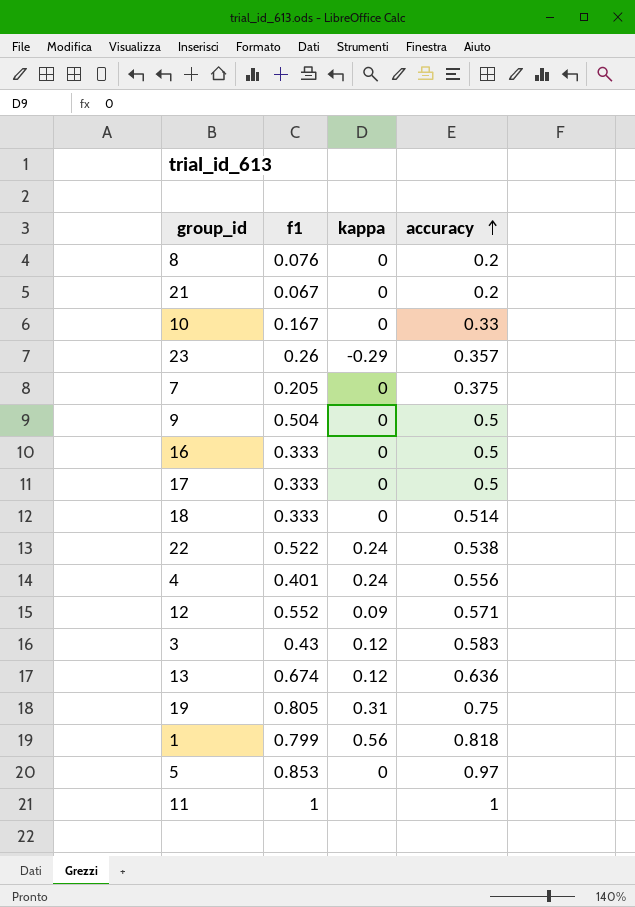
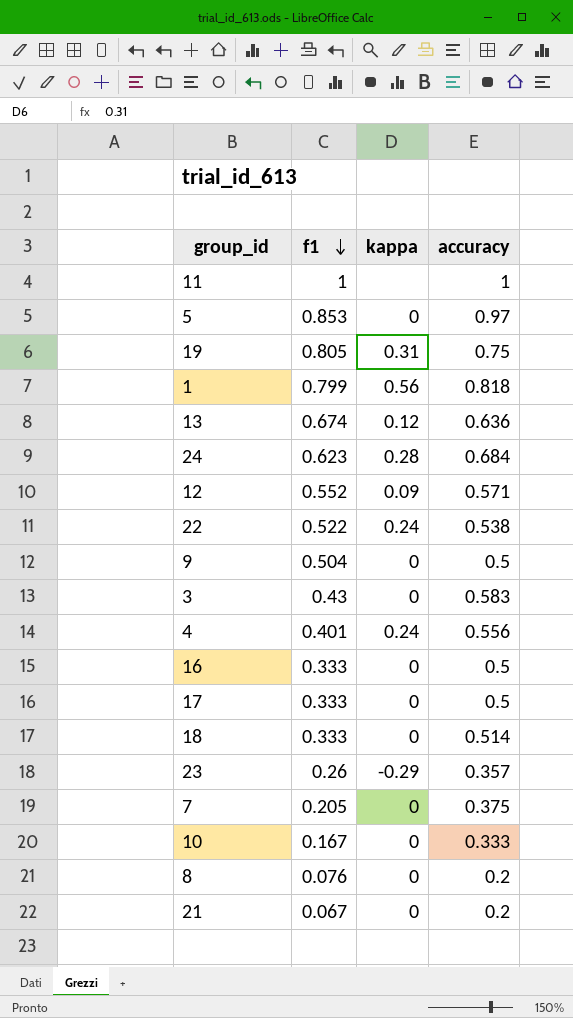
row order: accuracy ascending -> f1 descending
row 24: none -> 0.623 | 0.28 | 0.684
3 | kappa: 0.12 -> 0
10 | accuracy: 0.33 -> 0.333

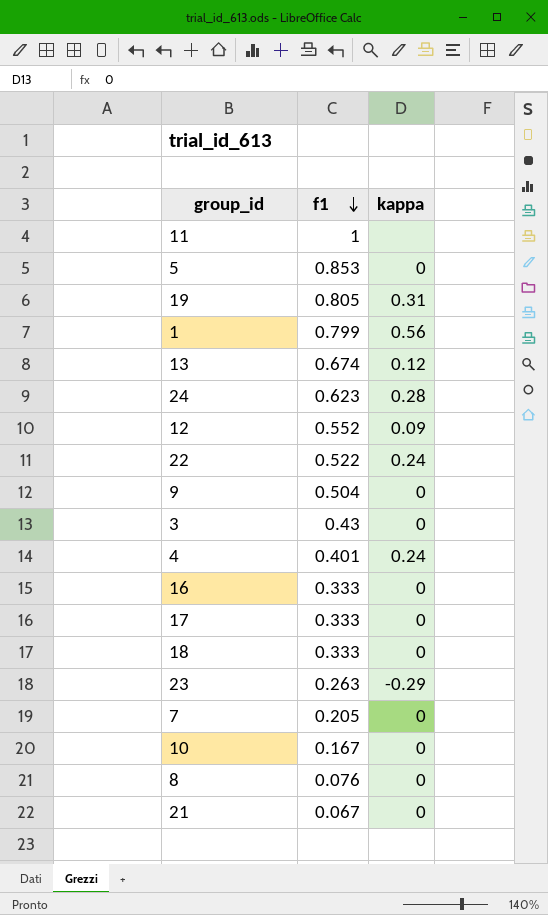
column accuracy | position: 4 -> none
23 | f1: 0.26 -> 0.263

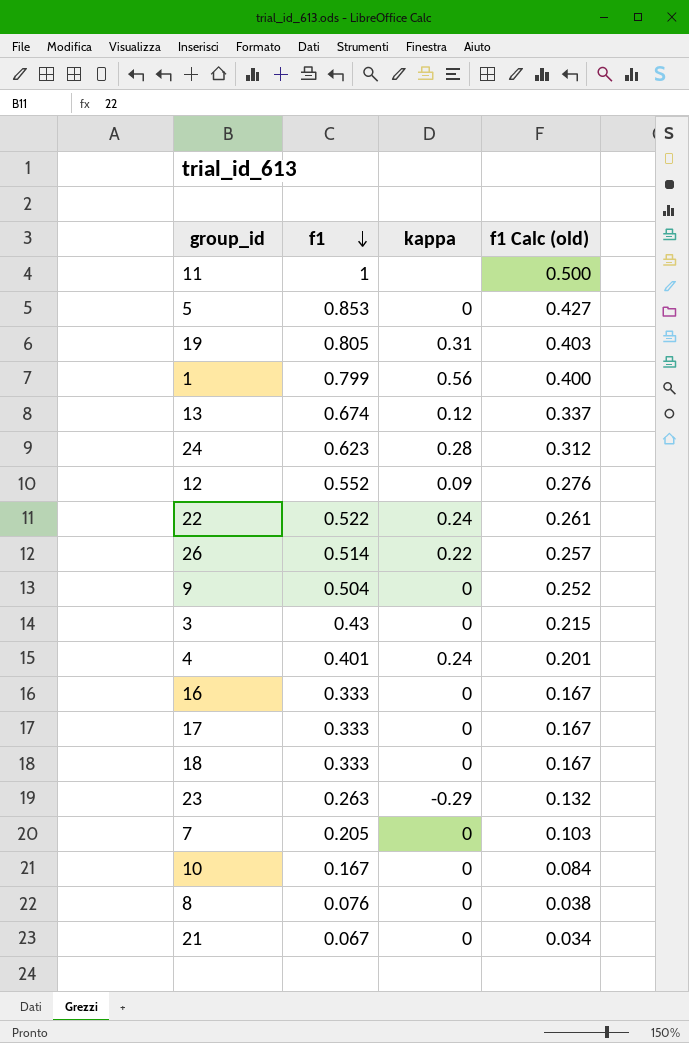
column f1 Calc (old) | formula: none -> [f1] * 0.5
row 26: none -> 0.514 | 0.22 | 0.257

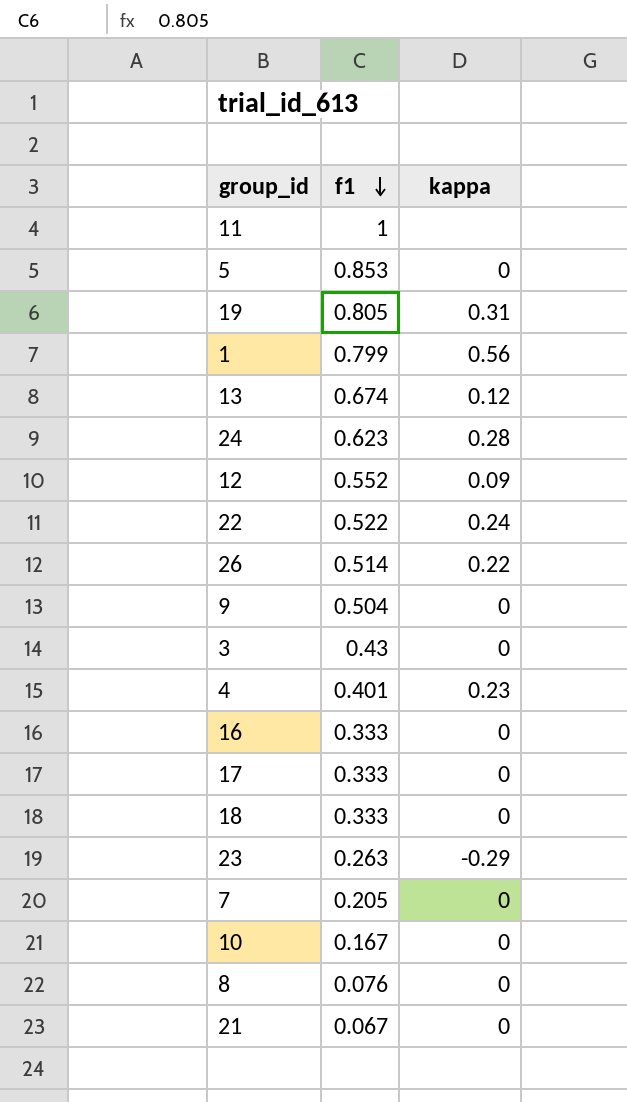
column f1 Calc (old) | formula: [f1] * 0.5 -> none
4 | kappa: 0.24 -> 0.23

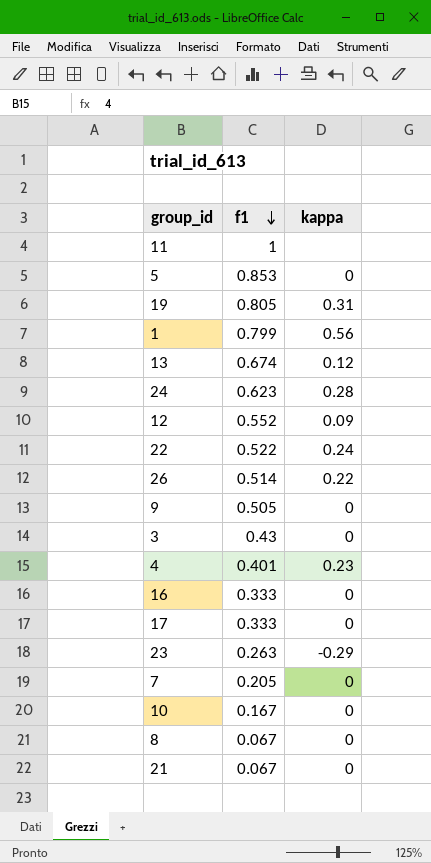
row 18: 0.333 | 0 -> none
9 | f1: 0.504 -> 0.505
8 | f1: 0.076 -> 0.067

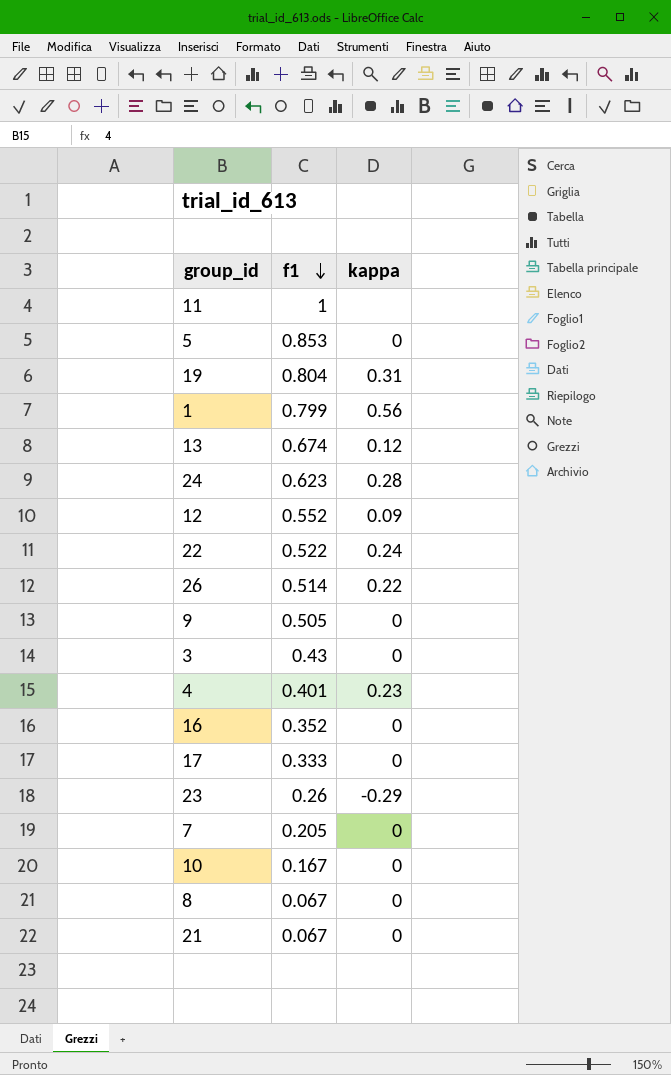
19 | f1: 0.805 -> 0.804
16 | f1: 0.333 -> 0.352
23 | f1: 0.263 -> 0.26

